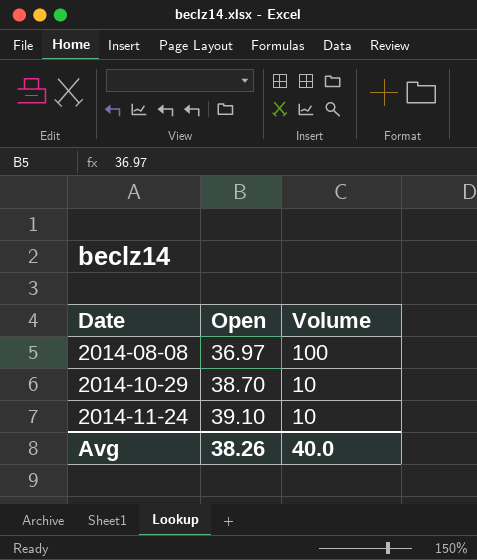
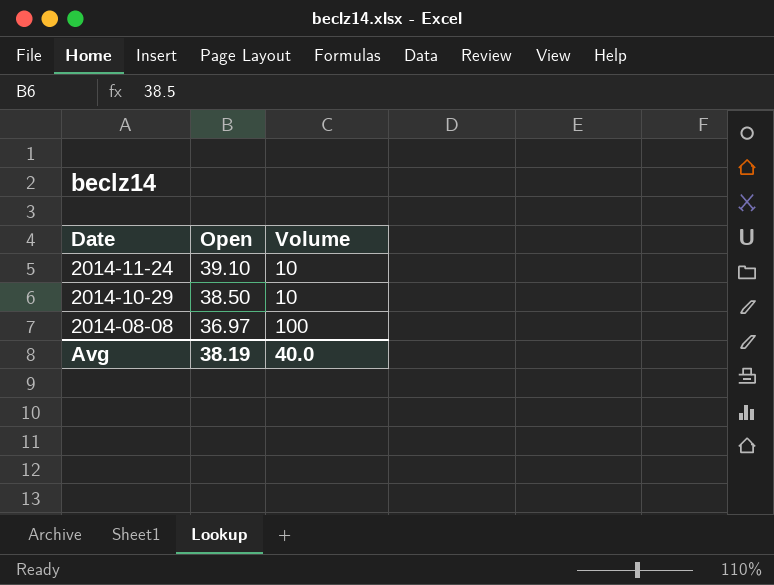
row order: Date ascending -> Date descending
2014-10-29 | Open: 38.70 -> 38.50
Avg | Open: 38.26 -> 38.19

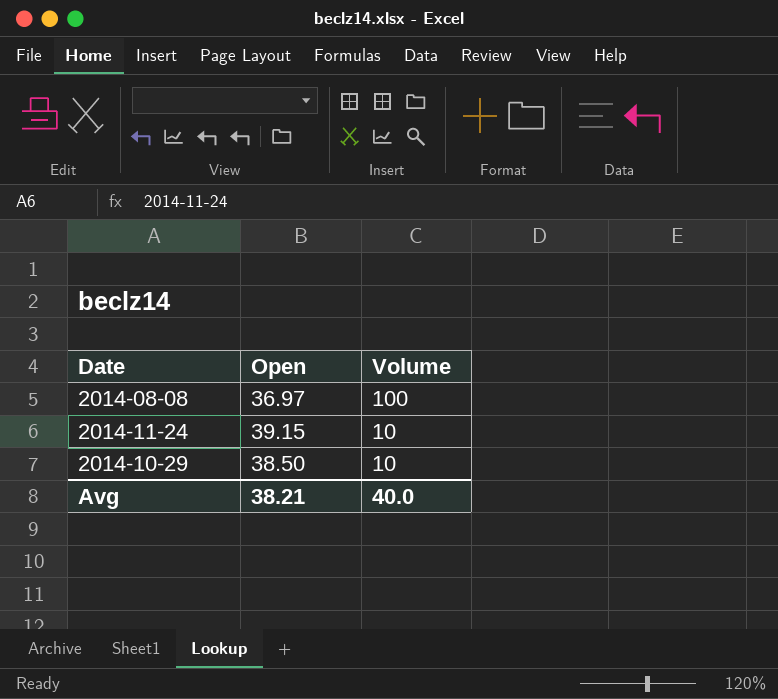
row order: Date descending -> Volume descending
2014-11-24 | Open: 39.10 -> 39.15
Avg | Open: 38.19 -> 38.21

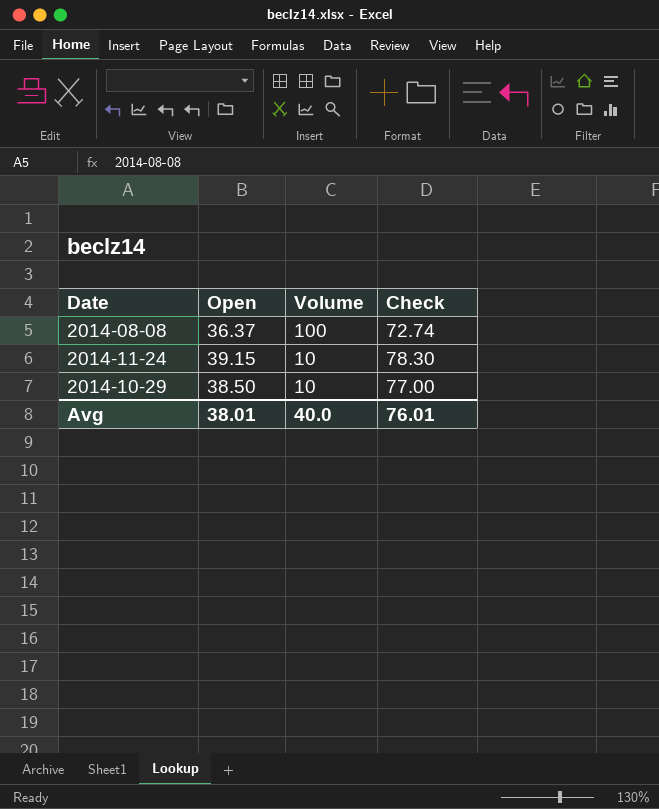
column Check | formula: none -> [Open] * 2
2014-08-08 | Open: 36.97 -> 36.37
Avg | Open: 38.21 -> 38.01

